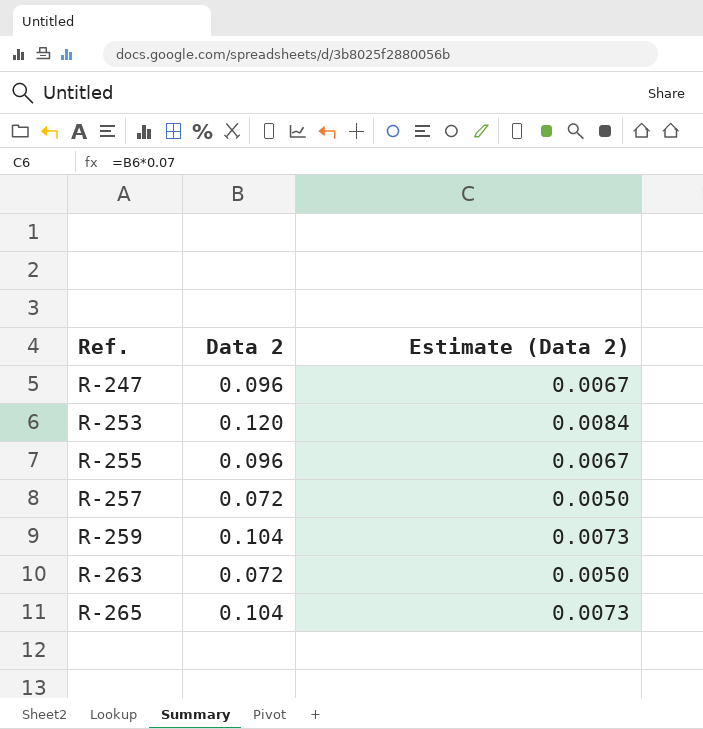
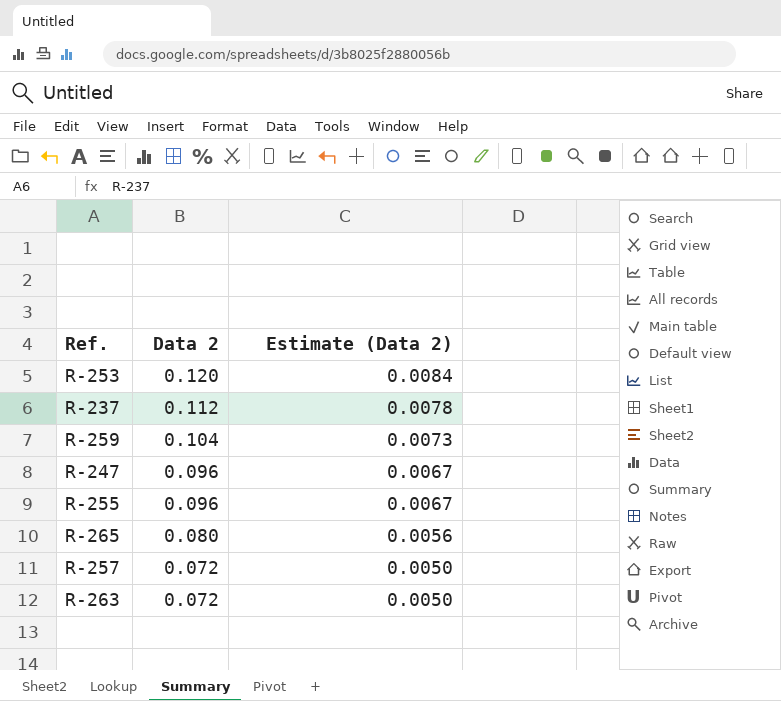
row order: Ref. ascending -> Data 2 descending
row R-237: none -> 0.112 | 0.0078
R-265 | Data 2: 0.104 -> 0.080
R-265 | Estimate (Data 2): 0.0073 -> 0.0056

